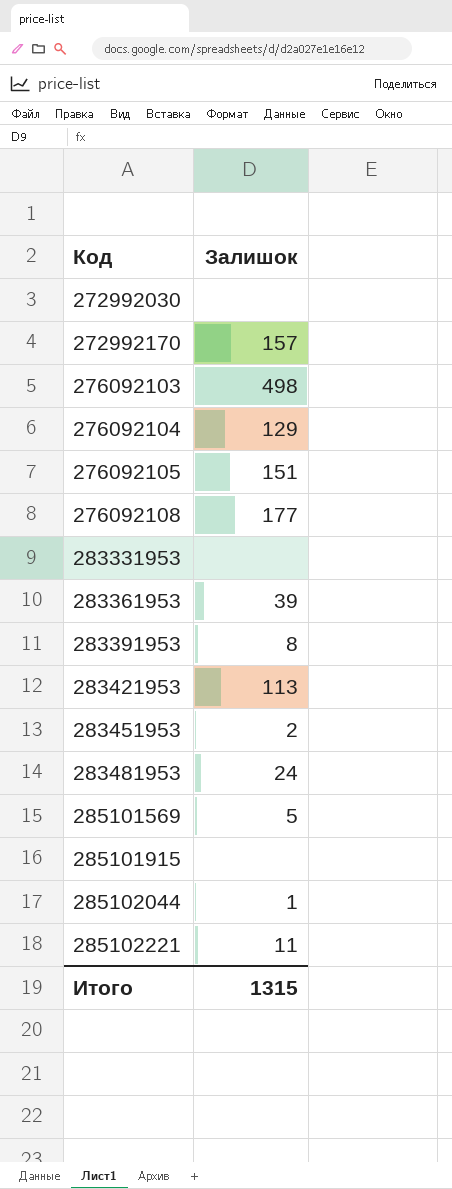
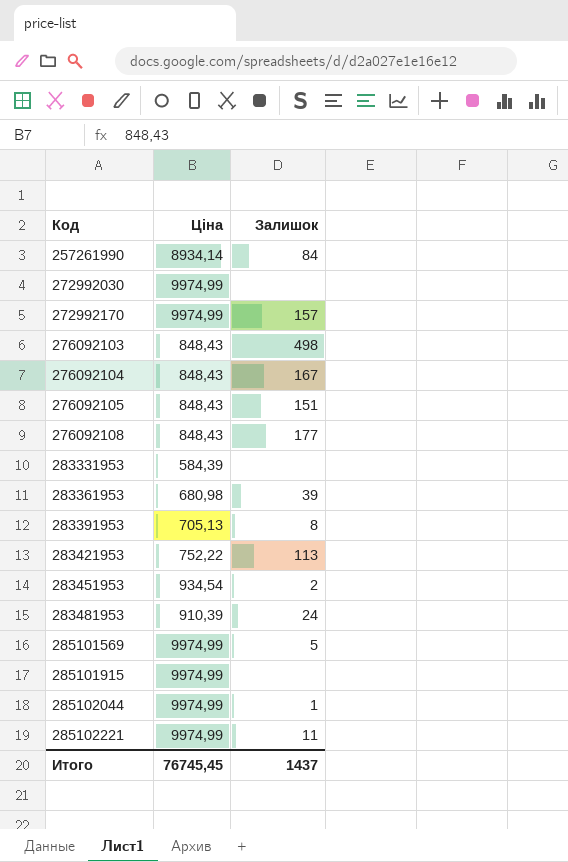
column Ціна | position: none -> 2
row 257261990: none -> 8934,14 | 84
276092104 | Залишок: 129 -> 167
Итого | Залишок: 1315 -> 1437

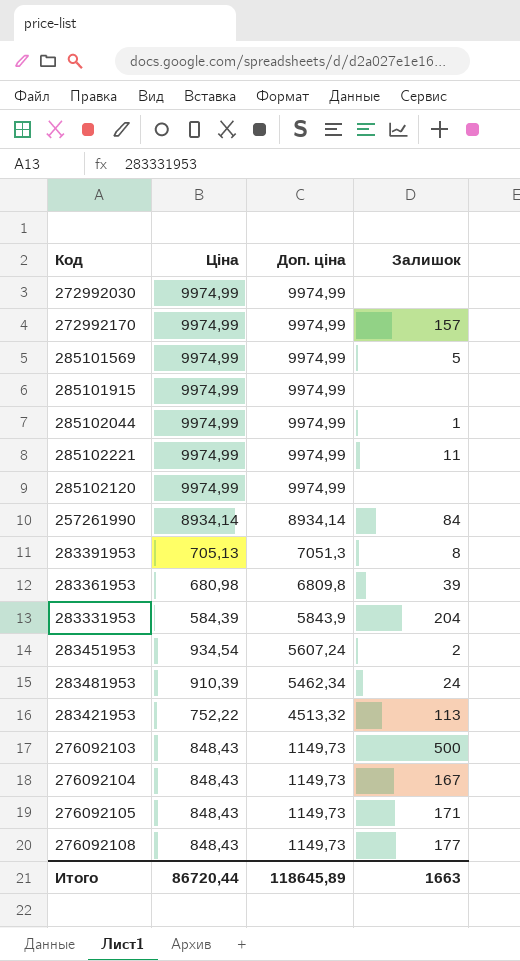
row order: Код ascending -> Доп. ціна descending
column Доп. ціна | position: none -> 3
row 285102120: none -> 9974,99 | 9974,99 | none
283331953 | Залишок: none -> 204
276092103 | Залишок: 498 -> 500
276092105 | Залишок: 151 -> 171
Итого | Ціна: 76745,45 -> 86720,44
Итого | Залишок: 1437 -> 1663

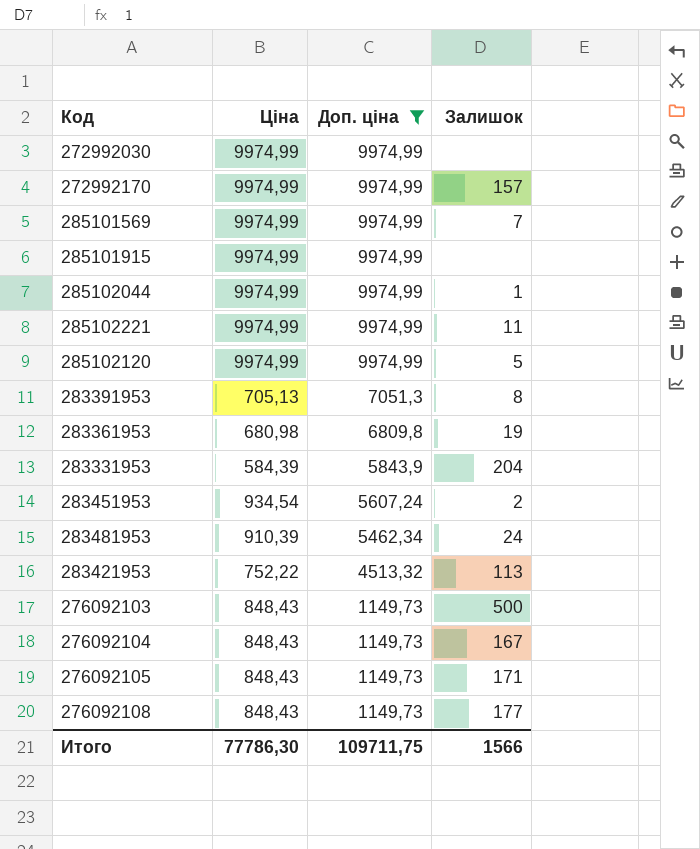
filter: none -> Доп. ціна != 8934,14
285101569 | Залишок: 5 -> 7
285102120 | Залишок: none -> 5
283361953 | Залишок: 39 -> 19
Итого | Ціна: 86720,44 -> 77786,30
Итого | Доп. ціна: 118645,89 -> 109711,75
Итого | Залишок: 1663 -> 1566

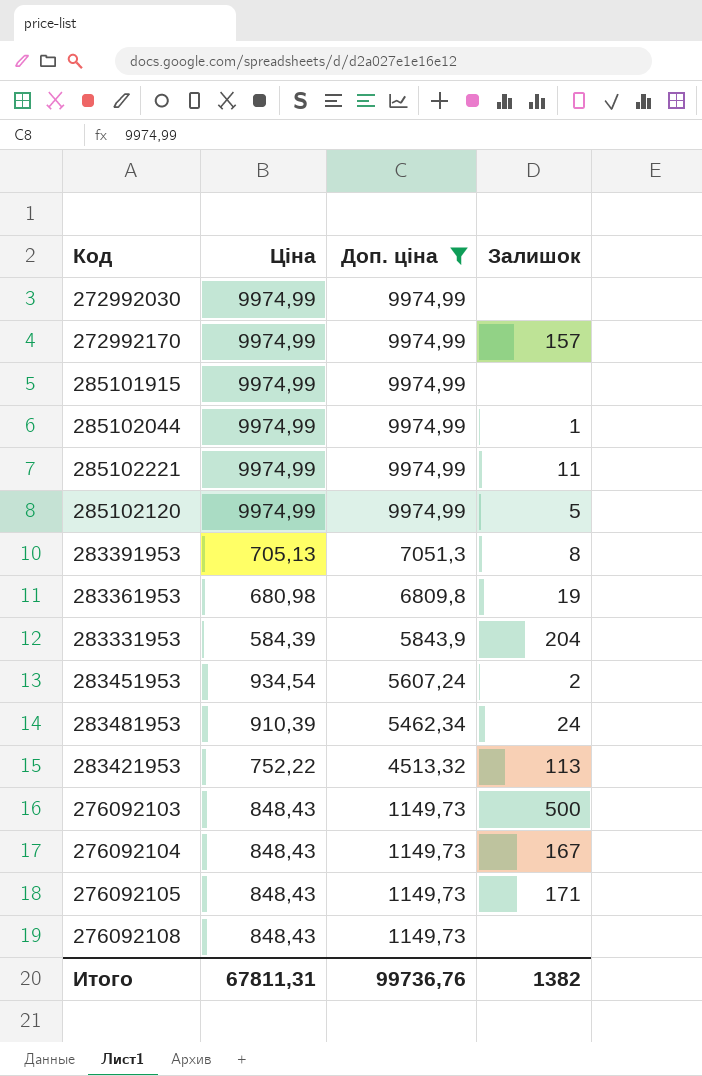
row 285101569: 9974,99 | 9974,99 | 7 -> none
276092108 | Залишок: 177 -> none
Итого | Ціна: 77786,30 -> 67811,31
Итого | Доп. ціна: 109711,75 -> 99736,76
Итого | Залишок: 1566 -> 1382

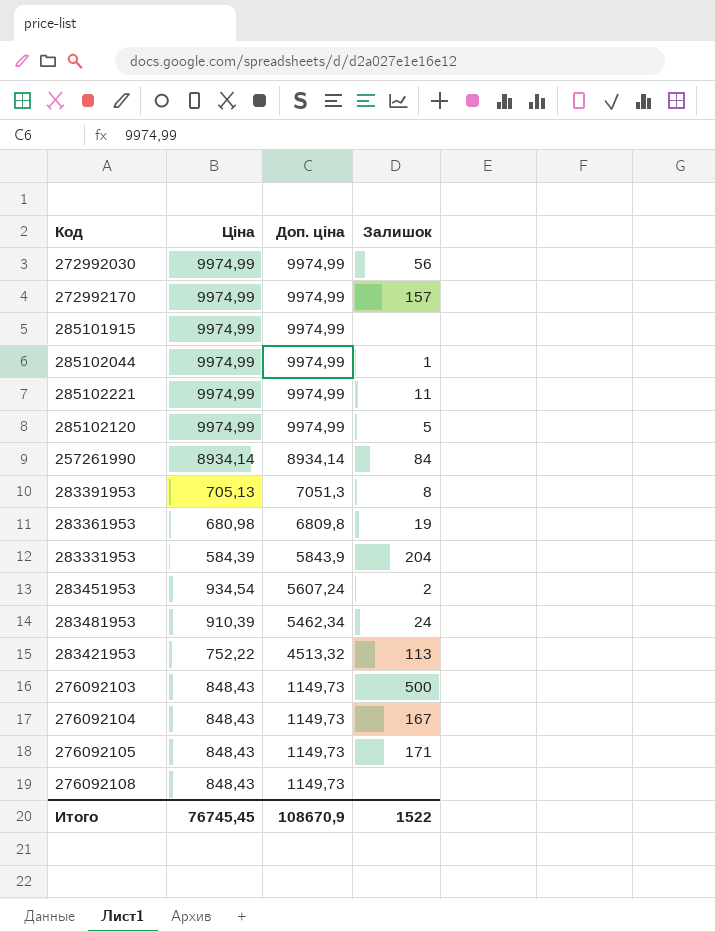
filter: Доп. ціна != 8934,14 -> none
272992030 | Залишок: none -> 56
Итого | Ціна: 67811,31 -> 76745,45
Итого | Доп. ціна: 99736,76 -> 108670,9
Итого | Залишок: 1382 -> 1522

